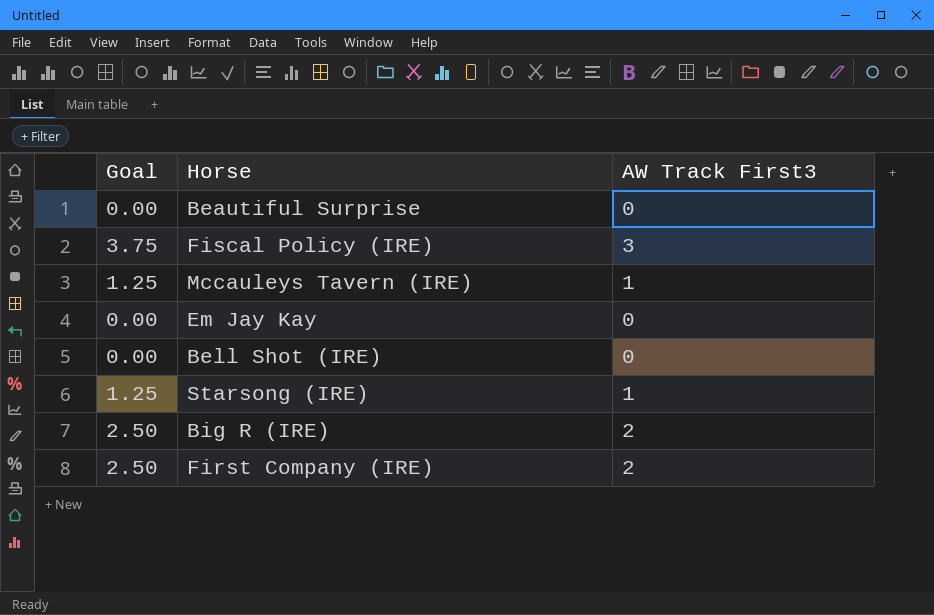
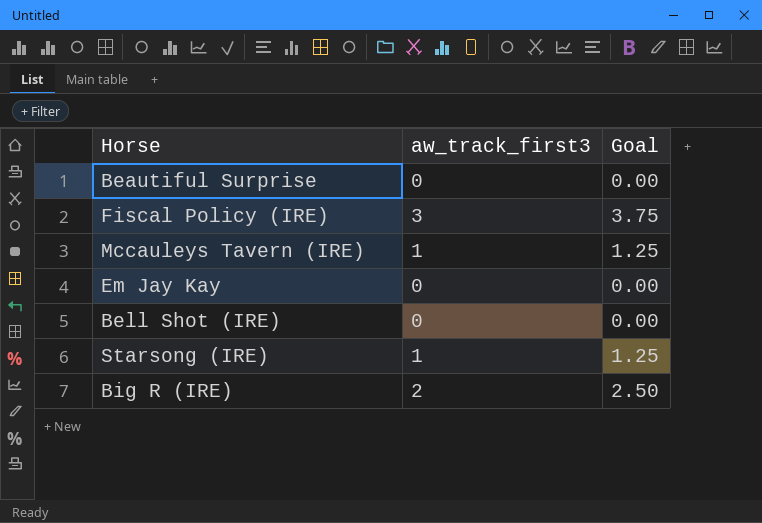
column name: AW Track First3 -> aw_track_first3
column Goal | position: 1 -> 3
row First Company (IRE): 2.50 | 2 -> none

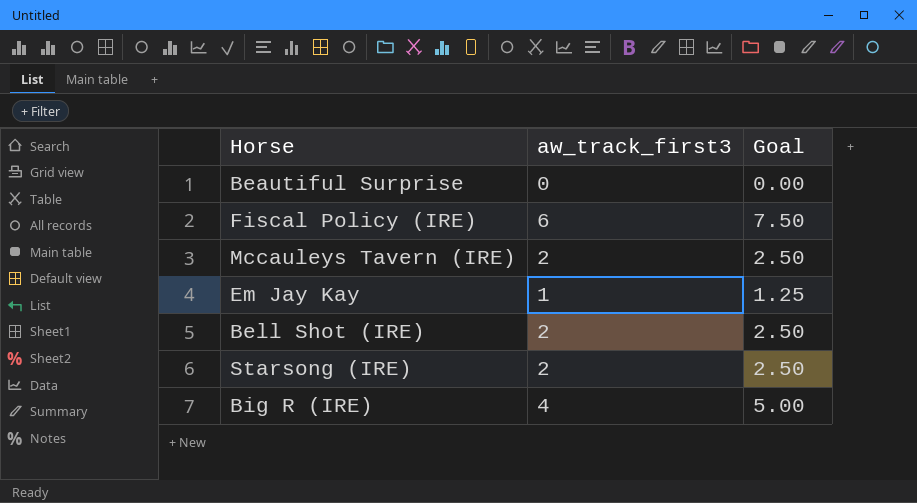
Fiscal Policy (IRE) | aw_track_first3: 3 -> 6
Fiscal Policy (IRE) | Goal: 3.75 -> 7.50
Mccauleys Tavern (IRE) | aw_track_first3: 1 -> 2
Mccauleys Tavern (IRE) | Goal: 1.25 -> 2.50
Em Jay Kay | aw_track_first3: 0 -> 1
Em Jay Kay | Goal: 0.00 -> 1.25
Bell Shot (IRE) | aw_track_first3: 0 -> 2
Bell Shot (IRE) | Goal: 0.00 -> 2.50
Starsong (IRE) | aw_track_first3: 1 -> 2
Starsong (IRE) | Goal: 1.25 -> 2.50
Big R (IRE) | aw_track_first3: 2 -> 4
Big R (IRE) | Goal: 2.50 -> 5.00

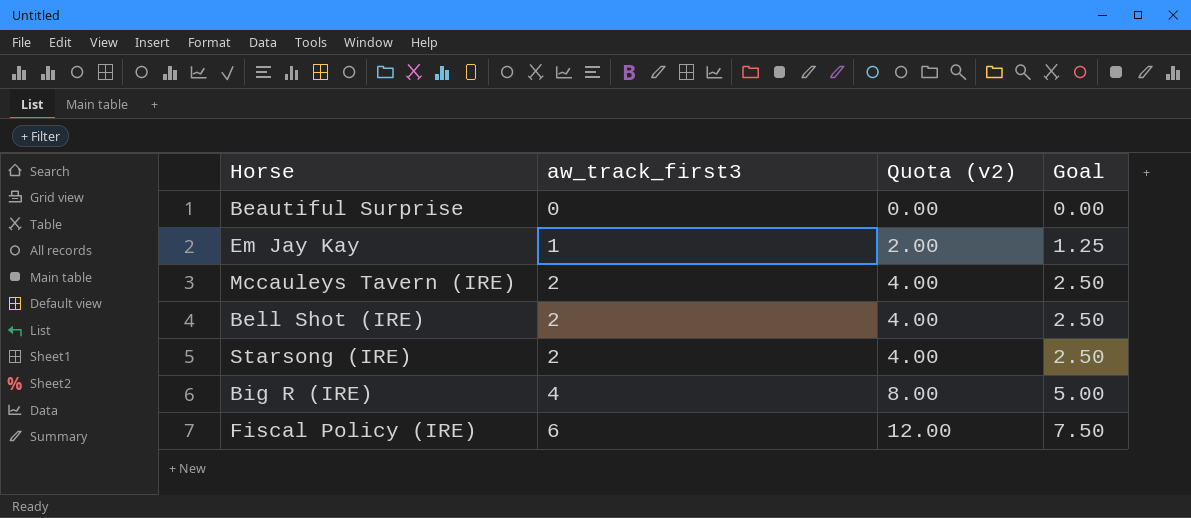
row order: none -> aw_track_first3 ascending
column Quota (v2) | formula: none -> [aw_track_first3] * 2

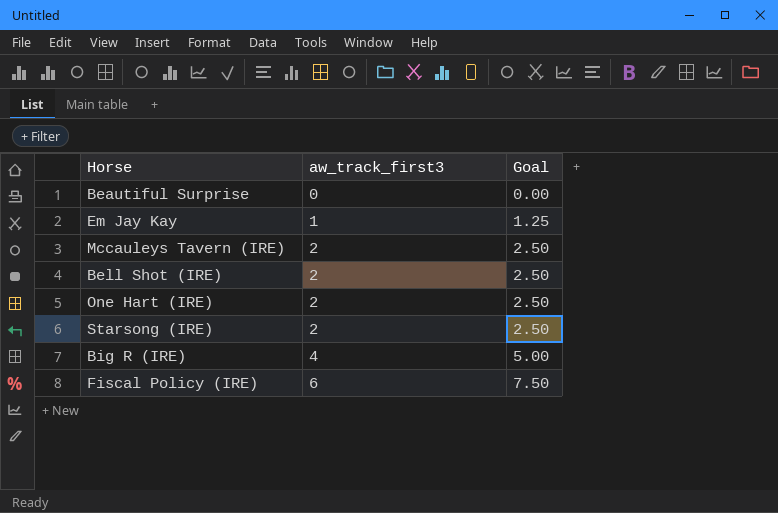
column Quota (v2) | formula: [aw_track_first3] * 2 -> none
row One Hart (IRE): none -> 2 | 2.50

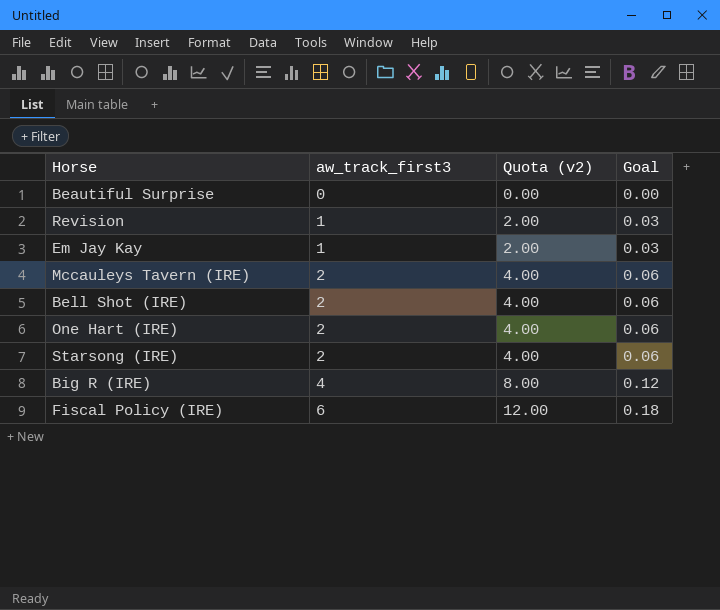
column Quota (v2) | formula: none -> [aw_track_first3] * 2
column Goal | formula: [aw_track_first3] * 1.25 -> [aw_track_first3] * 0.03
row Revision: none -> 1 | 2.00 | 0.03

